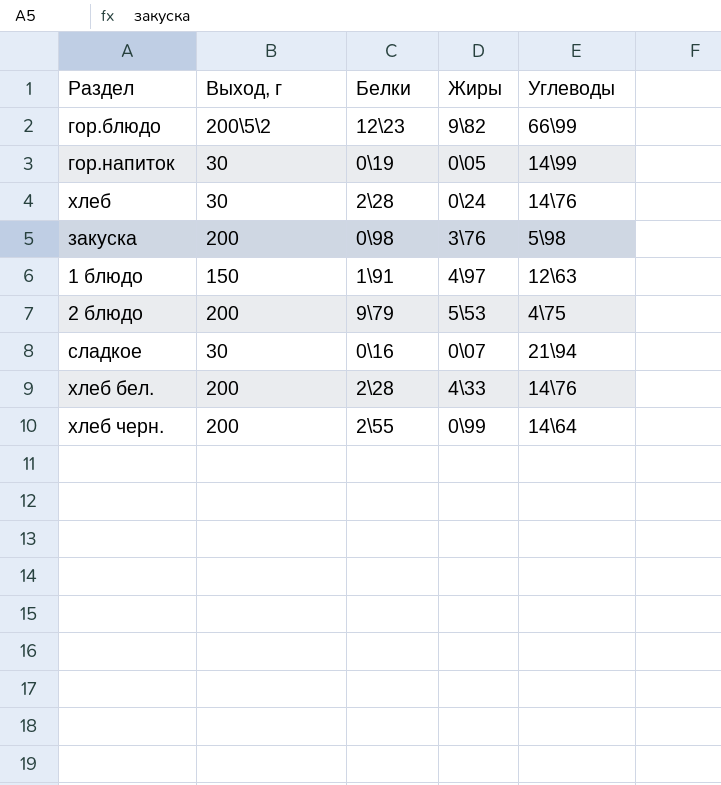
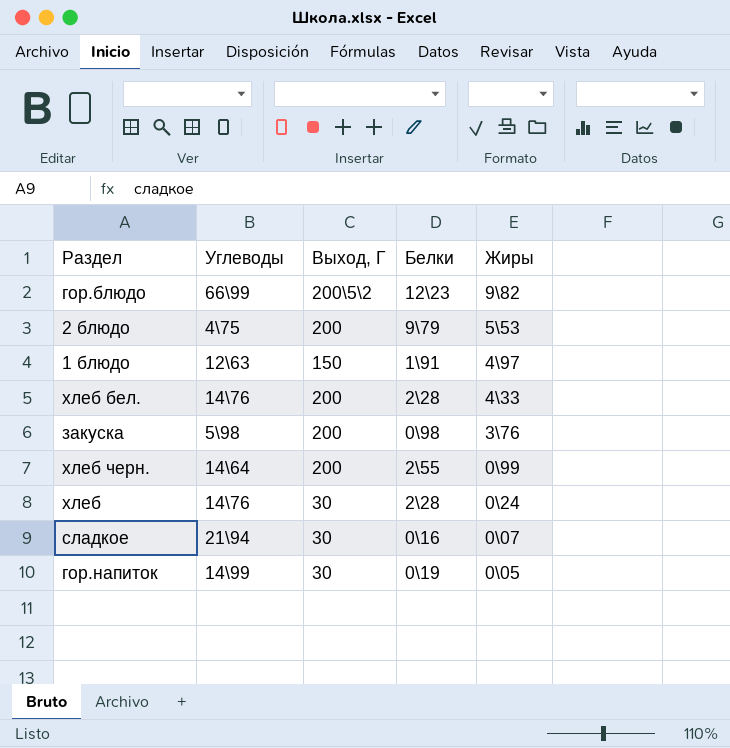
row order: none -> Жиры descending
column Углеводы | position: 5 -> 2
column name: Выход, г -> Выход, Г

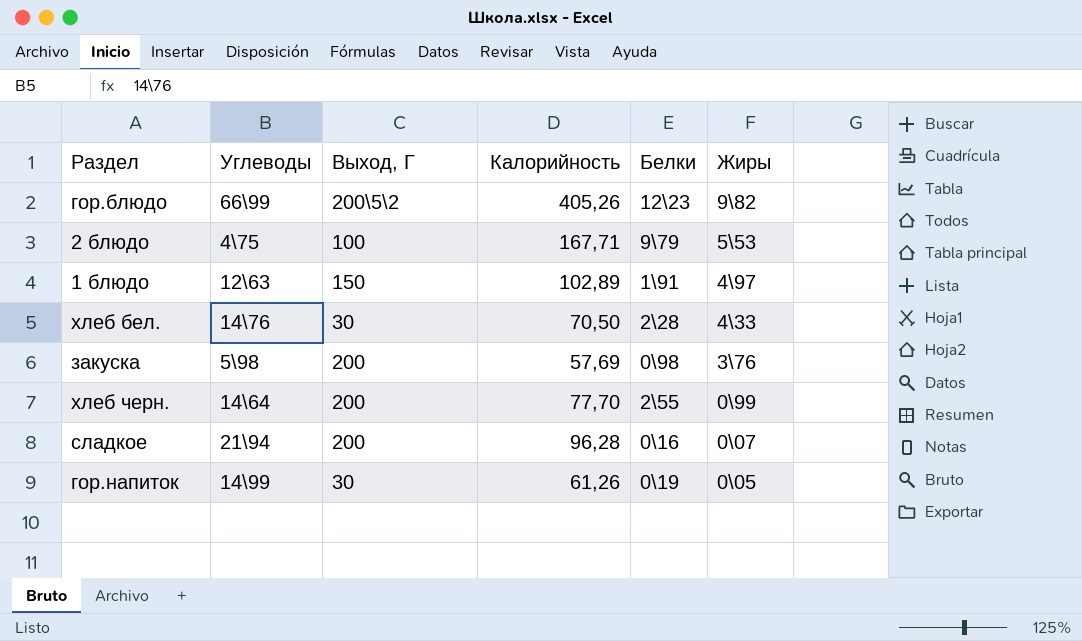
column Калорийность | position: none -> 4
row хлеб: 14\76 | 30 | 2\28 | 0\24 -> none
2 блюдо | Выход, Г: 200 -> 100
хлеб бел. | Выход, Г: 200 -> 30
сладкое | Выход, Г: 30 -> 200

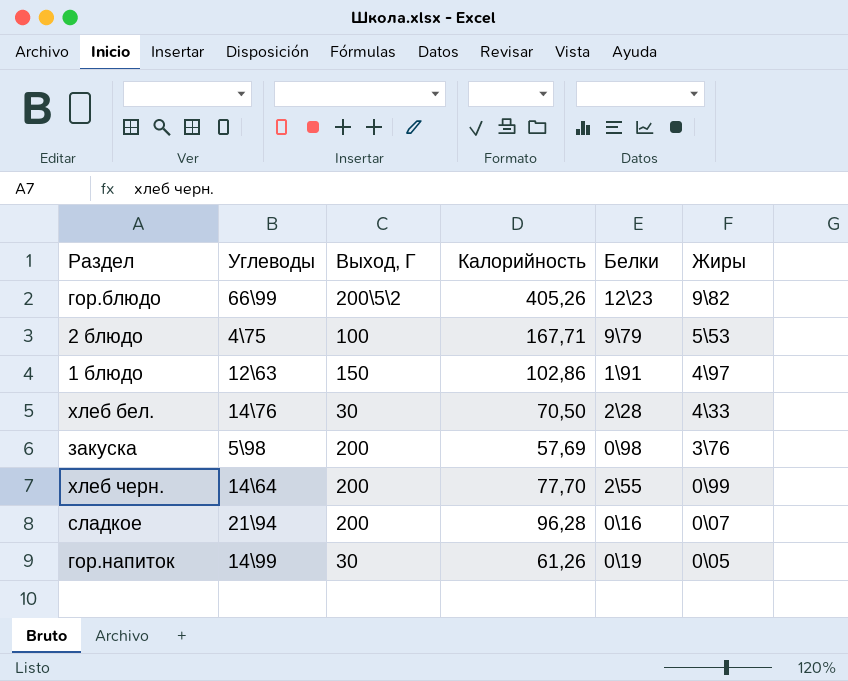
1 блюдо | Калорийность: 102,89 -> 102,86

